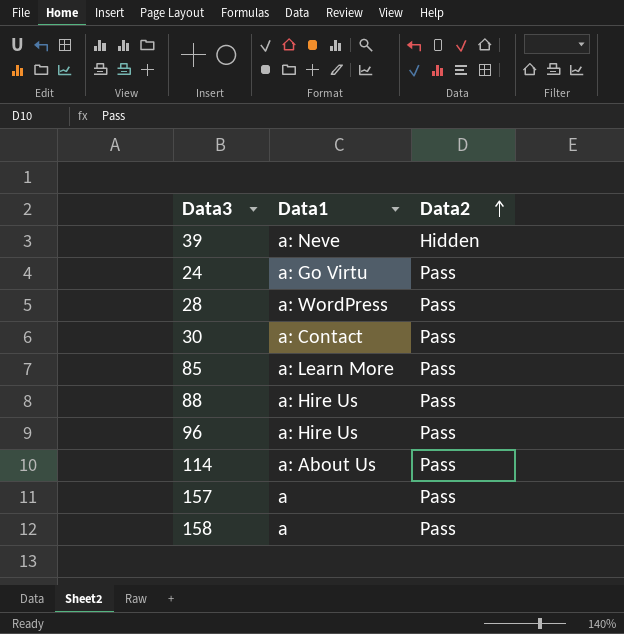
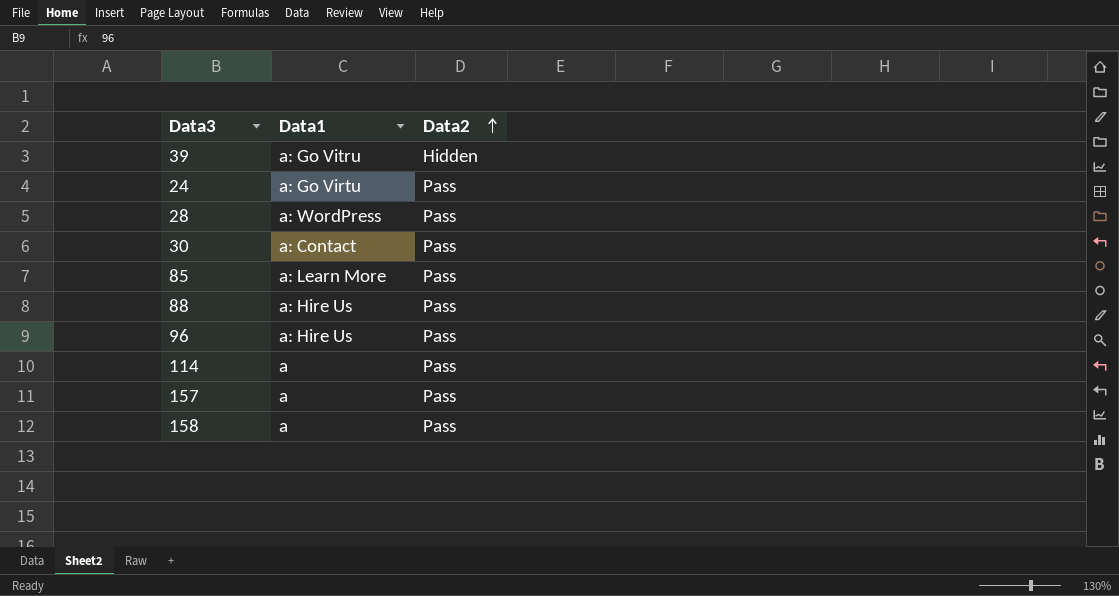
39 | Data1: a: Neve -> a: Go Vitru
114 | Data1: a: About Us -> a

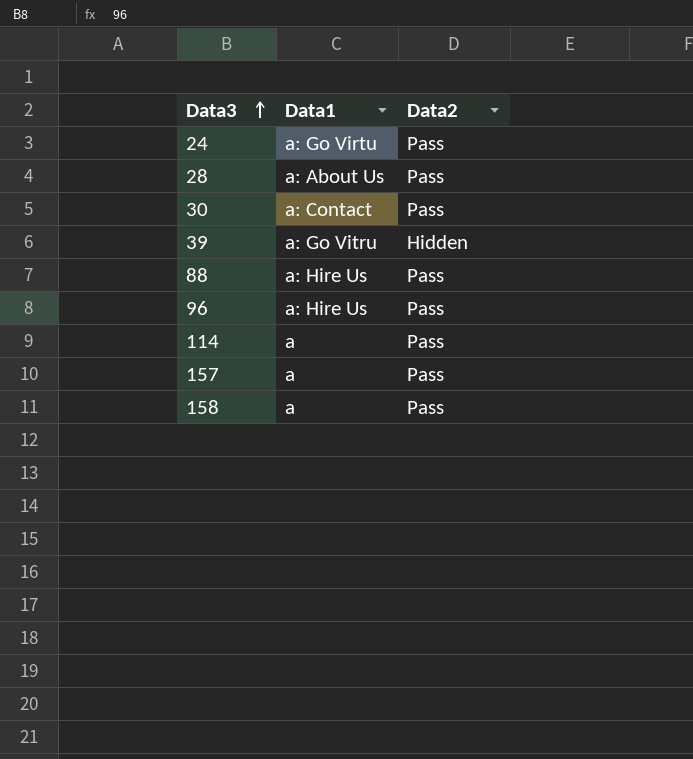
row order: Data2 ascending -> Data3 ascending
row 85: a: Learn More | Pass -> none
28 | Data1: a: WordPress -> a: About Us

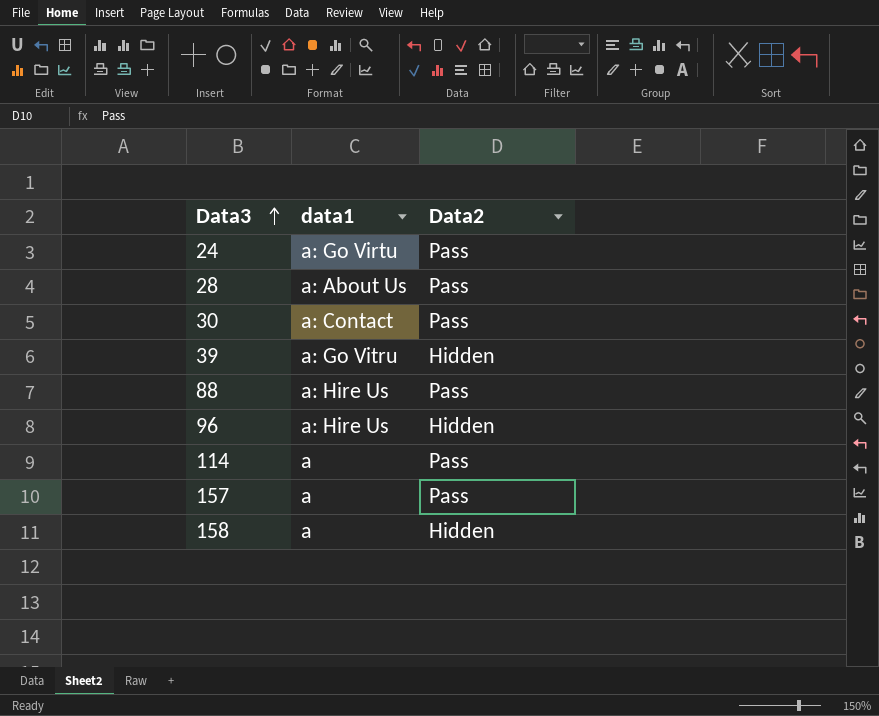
column name: Data1 -> data1
96 | Data2: Pass -> Hidden
158 | Data2: Pass -> Hidden

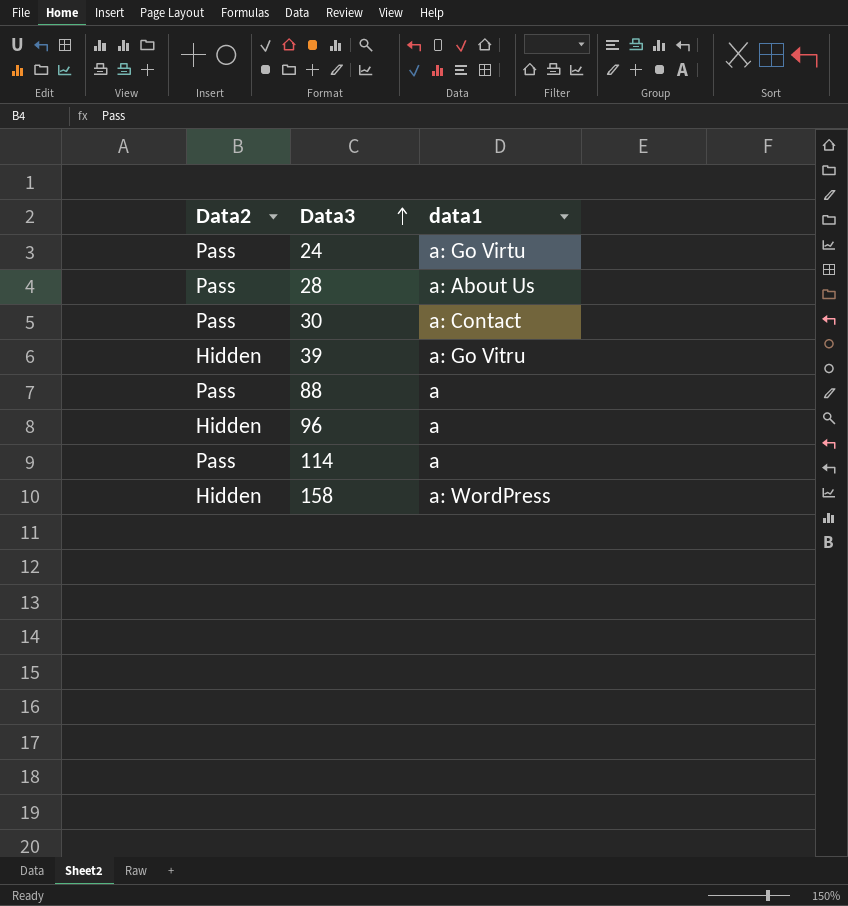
column Data2 | position: 3 -> 1
row 157: a | Pass -> none
88 | data1: a: Hire Us -> a
96 | data1: a: Hire Us -> a
158 | data1: a -> a: WordPress

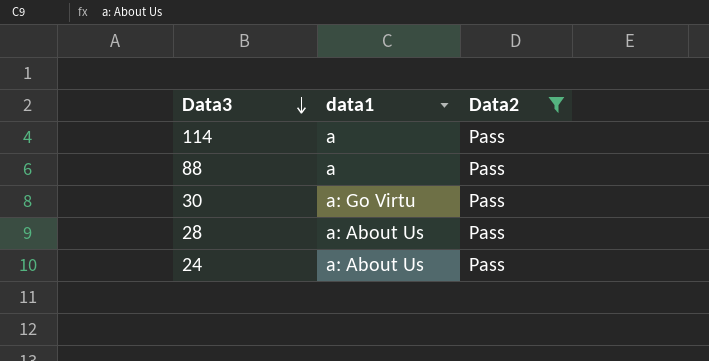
filter: none -> Data2 = Pass
row order: Data3 ascending -> Data3 descending
column Data2 | position: 1 -> 3
30 | data1: a: Contact -> a: Go Virtu
24 | data1: a: Go Virtu -> a: About Us

